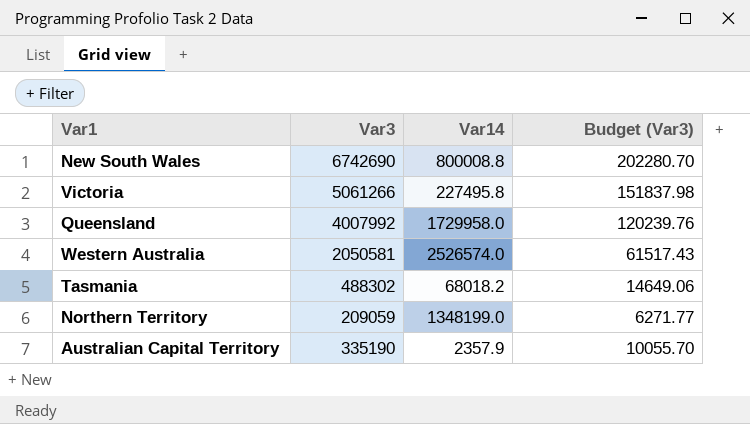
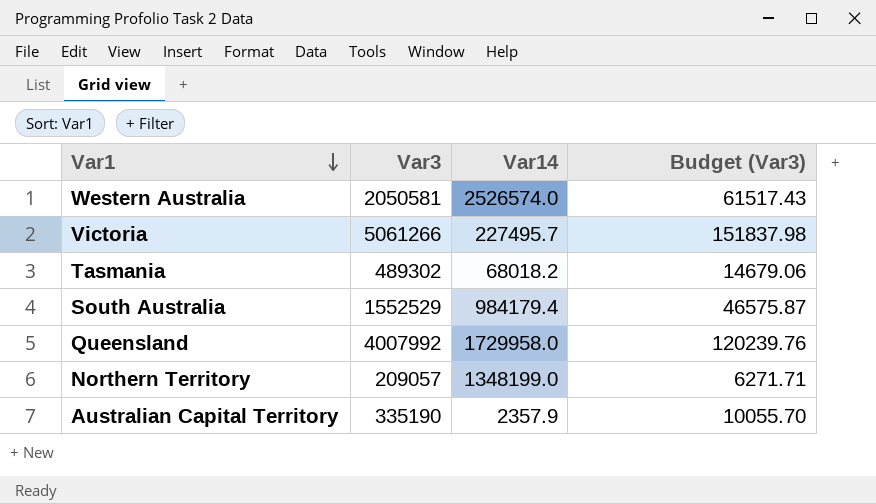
row order: none -> Var1 descending
row New South Wales: 6742690 | 800008.8 | 202280.70 -> none
Victoria | Var14: 227495.8 -> 227495.7
Tasmania | Var3: 488302 -> 489302
Tasmania | Budget (Var3): 14649.06 -> 14679.06
row South Australia: none -> 1552529 | 984179.4 | 46575.87
Northern Territory | Var3: 209059 -> 209057
Northern Territory | Budget (Var3): 6271.77 -> 6271.71

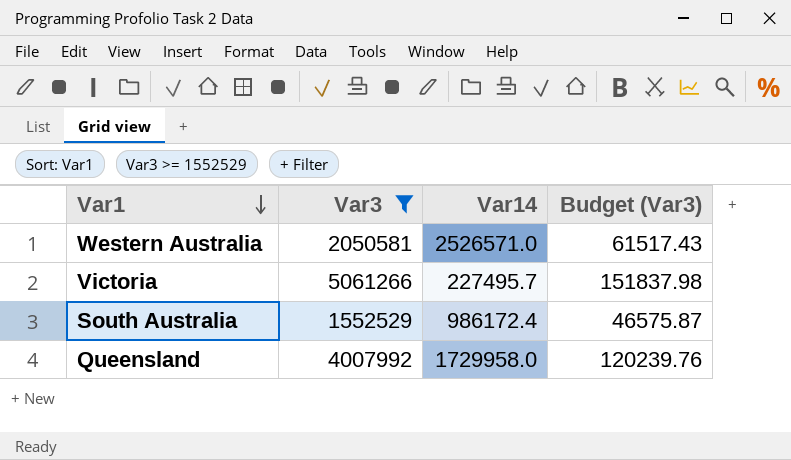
filter: none -> Var3 >= 1552529
Western Australia | Var14: 2526574.0 -> 2526571.0
South Australia | Var14: 984179.4 -> 986172.4

